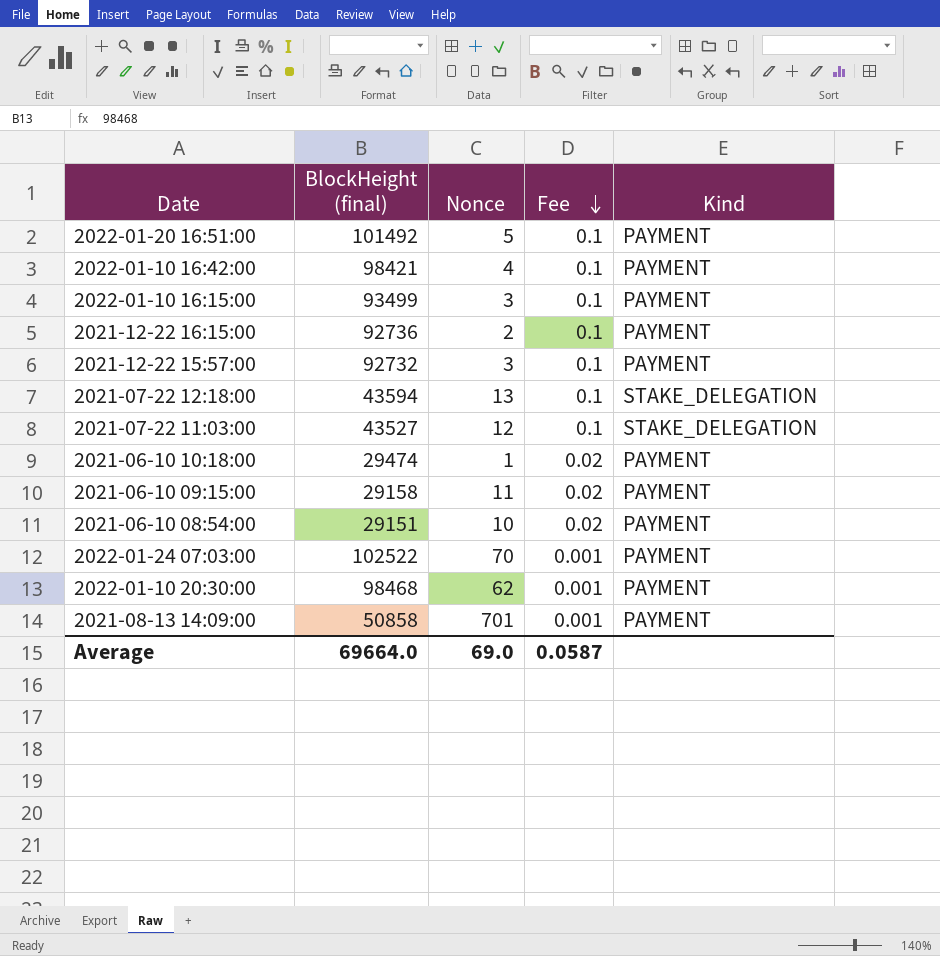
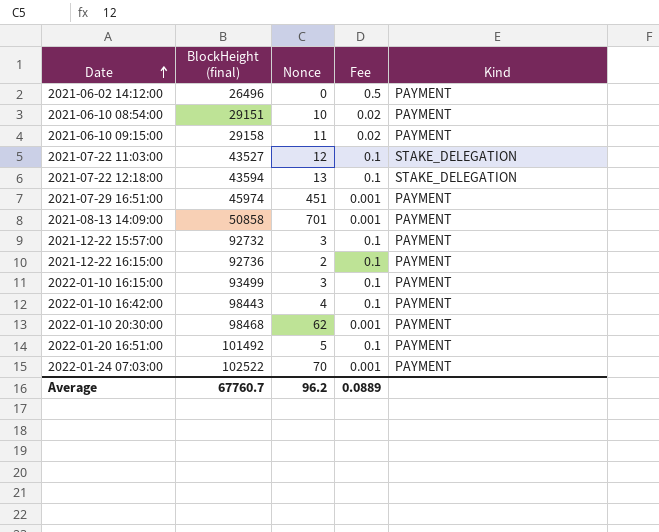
row order: Fee descending -> Date ascending
row 2021-06-10 10:18:00: 29474 | 1 | 0.02 | PAYMENT -> none
row 2021-06-02 14:12:00: none -> 26496 | 0 | 0.5 | PAYMENT
row 2021-07-29 16:51:00: none -> 45974 | 451 | 0.001 | PAYMENT
2022-01-10 16:42:00 | BlockHeight (final): 98421 -> 98443
Average | BlockHeight (final): 69664.0 -> 67760.7
Average | Nonce: 69.0 -> 96.2
Average | Fee: 0.0587 -> 0.0889

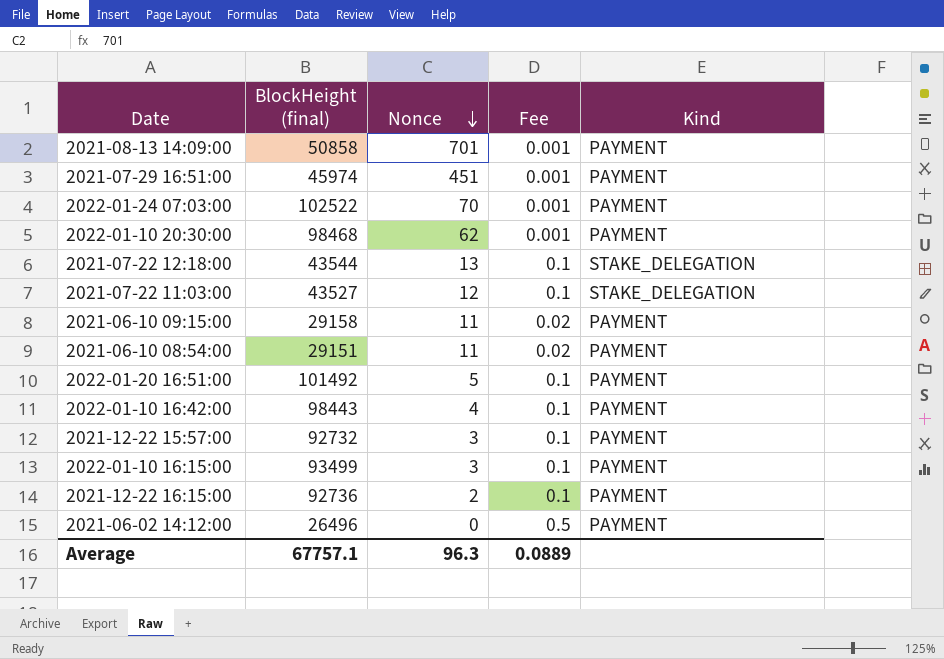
row order: Date ascending -> Nonce descending
2021-07-22 12:18:00 | BlockHeight (final): 43594 -> 43544
2021-06-10 08:54:00 | Nonce: 10 -> 11
Average | BlockHeight (final): 67760.7 -> 67757.1
Average | Nonce: 96.2 -> 96.3

